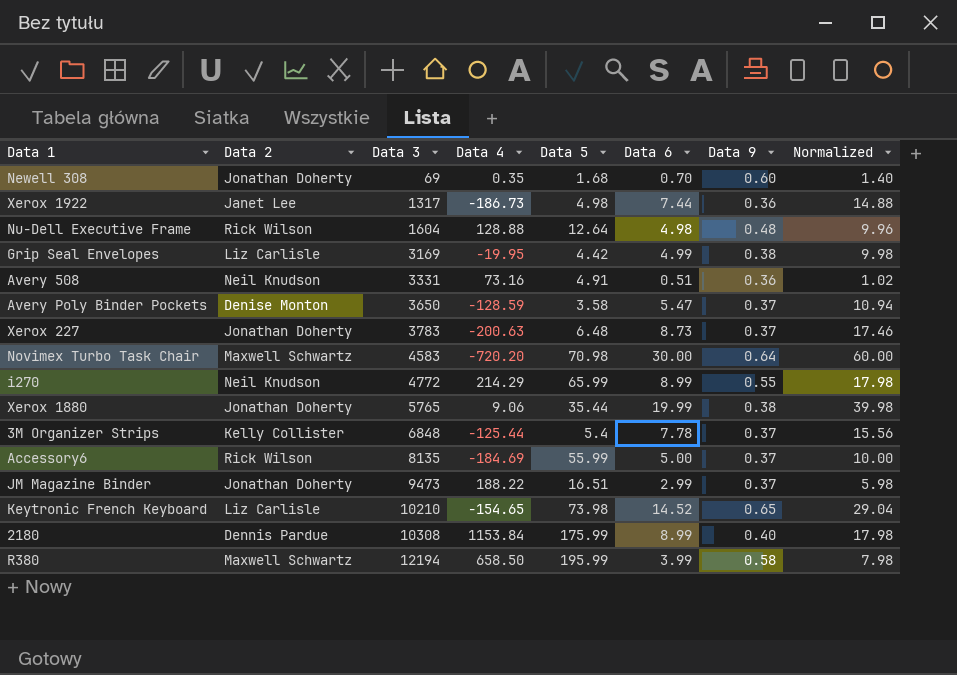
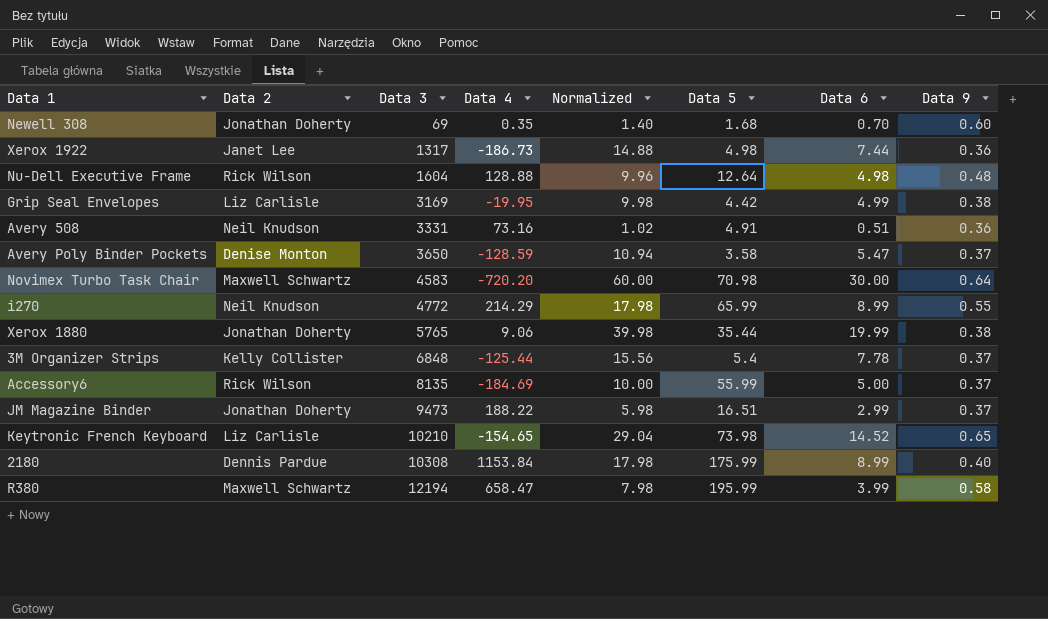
column Normalized | position: 8 -> 5
row Xerox 227: Jonathan Doherty | 3783 | -200.63 | 6.48 | 8.73 | 0.37 | 17.46 -> none
R380 | Data 4: 658.50 -> 658.47

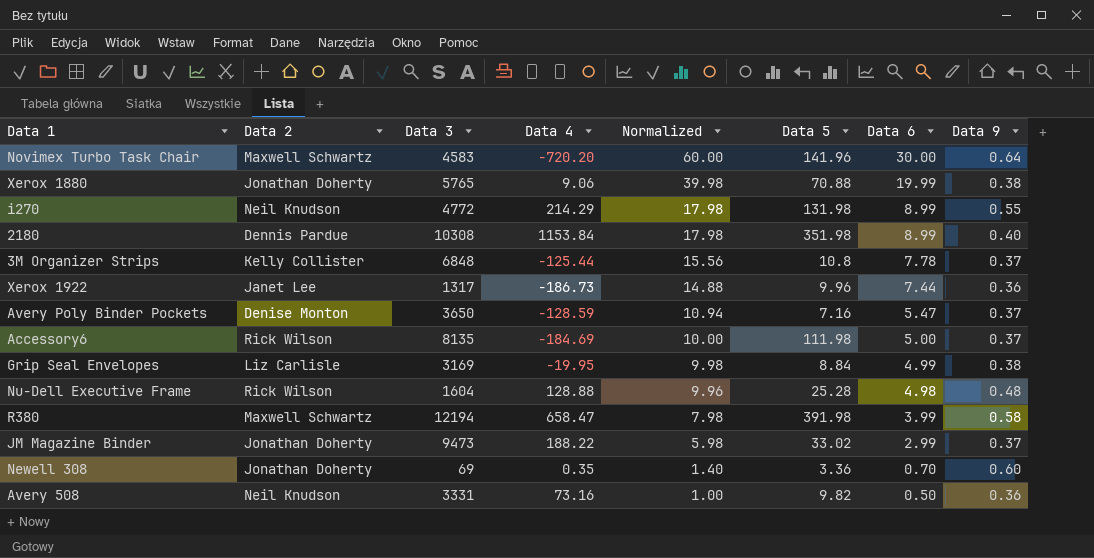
row order: Data 3 ascending -> Normalized descending
row Keytronic French Keyboard: Liz Carlisle | 10210 | -154.65 | 29.04 | 73.98 | 14.52 | 0.65 -> none
Novimex Turbo Task Chair | Data 5: 70.98 -> 141.96
Xerox 1880 | Data 5: 35.44 -> 70.88
i270 | Data 5: 65.99 -> 131.98
2180 | Data 5: 175.99 -> 351.98
3M Organizer Strips | Data 5: 5.4 -> 10.8
Xerox 1922 | Data 5: 4.98 -> 9.96
Avery Poly Binder Pockets | Data 5: 3.58 -> 7.16
Accessory6 | Data 5: 55.99 -> 111.98
Grip Seal Envelopes | Data 5: 4.42 -> 8.84
Nu-Dell Executive Frame | Data 5: 12.64 -> 25.28
R380 | Data 5: 195.99 -> 391.98
JM Magazine Binder | Data 5: 16.51 -> 33.02
Newell 308 | Data 5: 1.68 -> 3.36
Avery 508 | Normalized: 1.02 -> 1.00
Avery 508 | Data 5: 4.91 -> 9.82
Avery 508 | Data 6: 0.51 -> 0.50

